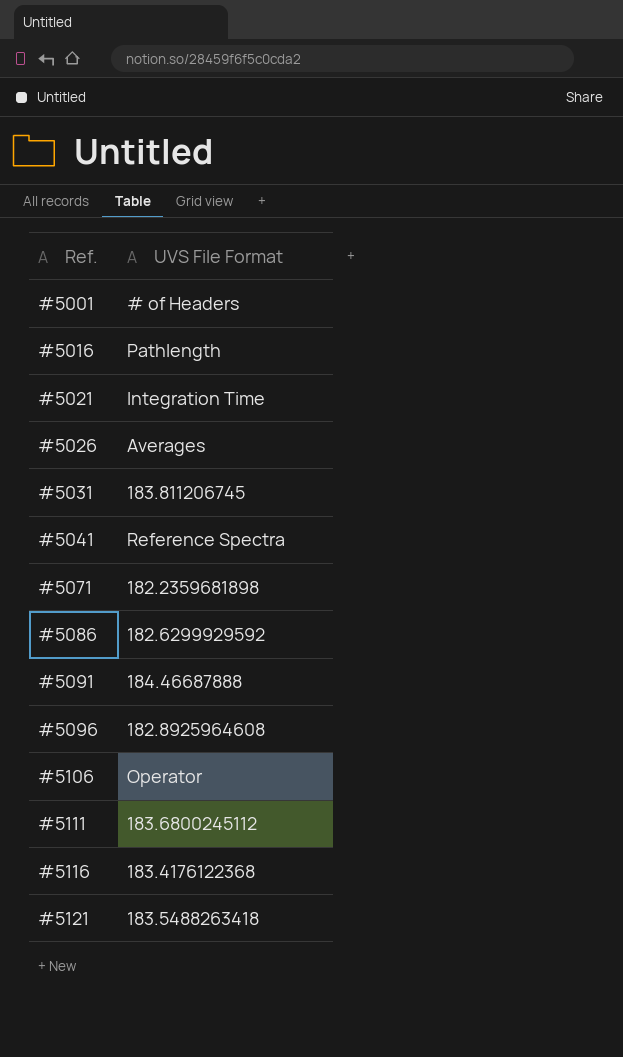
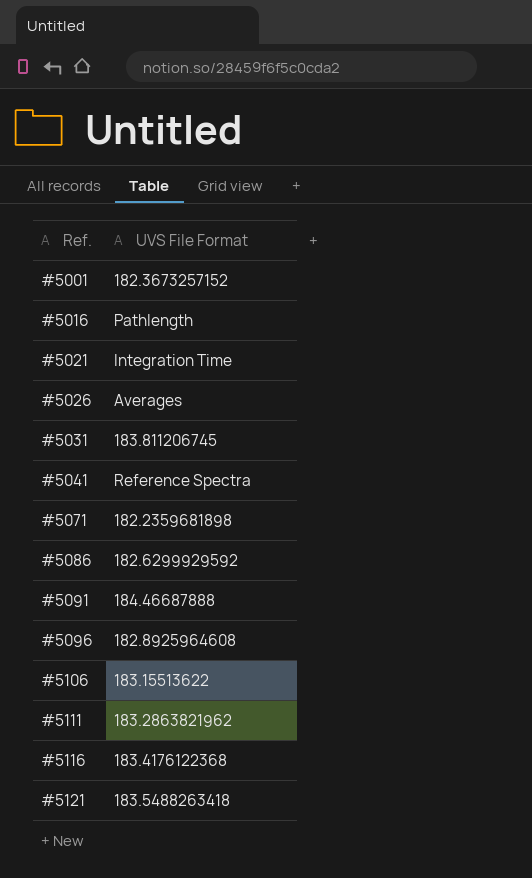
#5001 | UVS File Format: # of Headers -> 182.3673257152
#5106 | UVS File Format: Operator -> 183.15513622
#5111 | UVS File Format: 183.6800245112 -> 183.2863821962

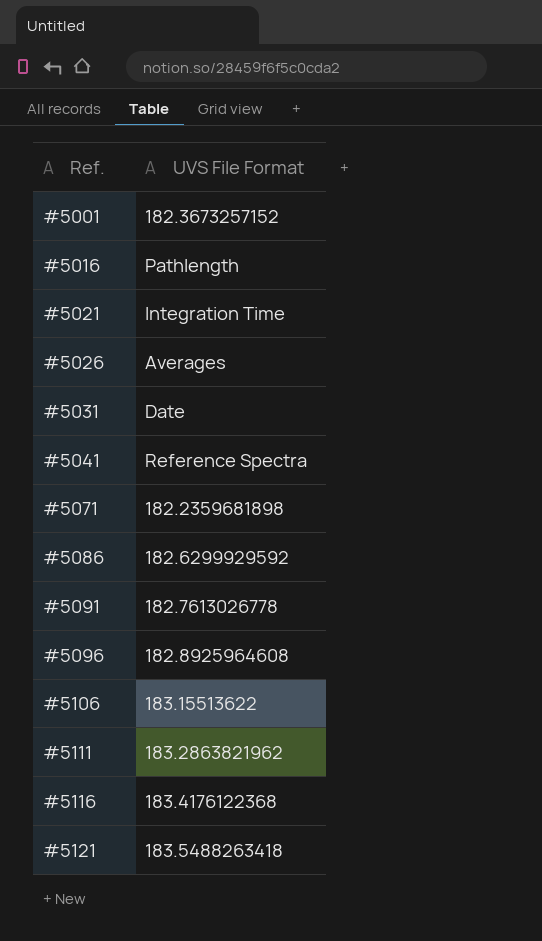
#5031 | UVS File Format: 183.811206745 -> Date
#5091 | UVS File Format: 184.46687888 -> 182.7613026778

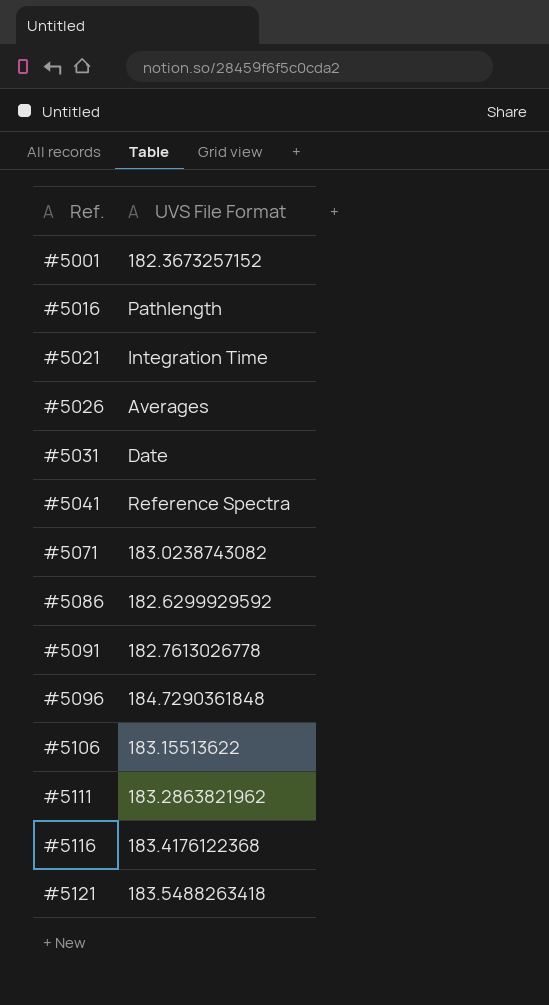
#5071 | UVS File Format: 182.2359681898 -> 183.0238743082
#5096 | UVS File Format: 182.8925964608 -> 184.7290361848

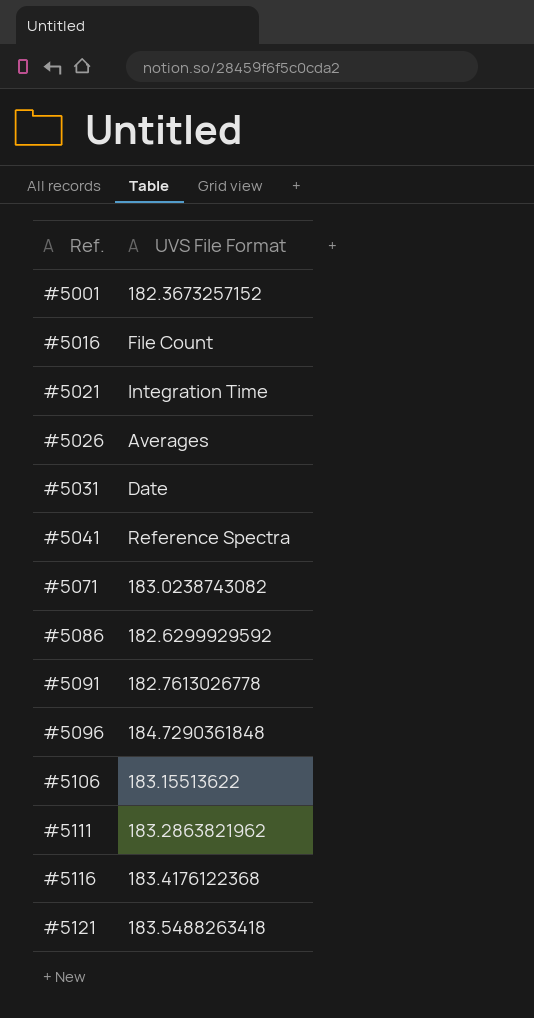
#5016 | UVS File Format: Pathlength -> File Count

